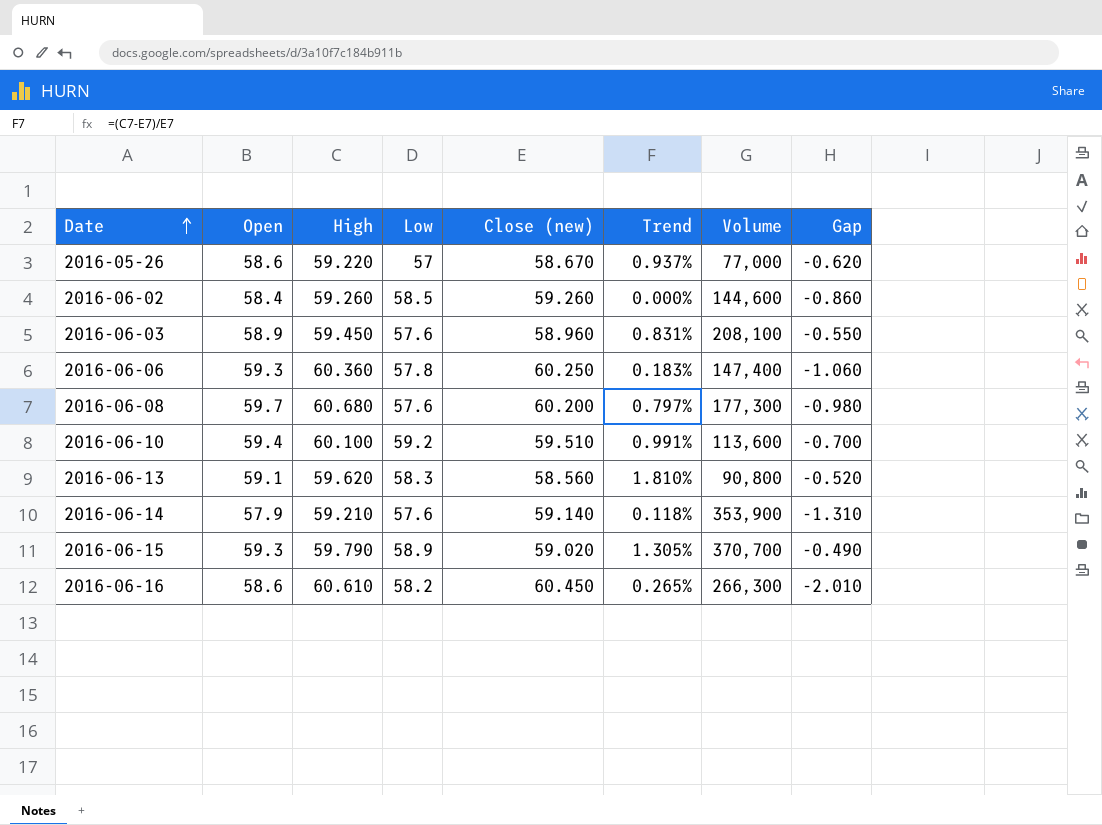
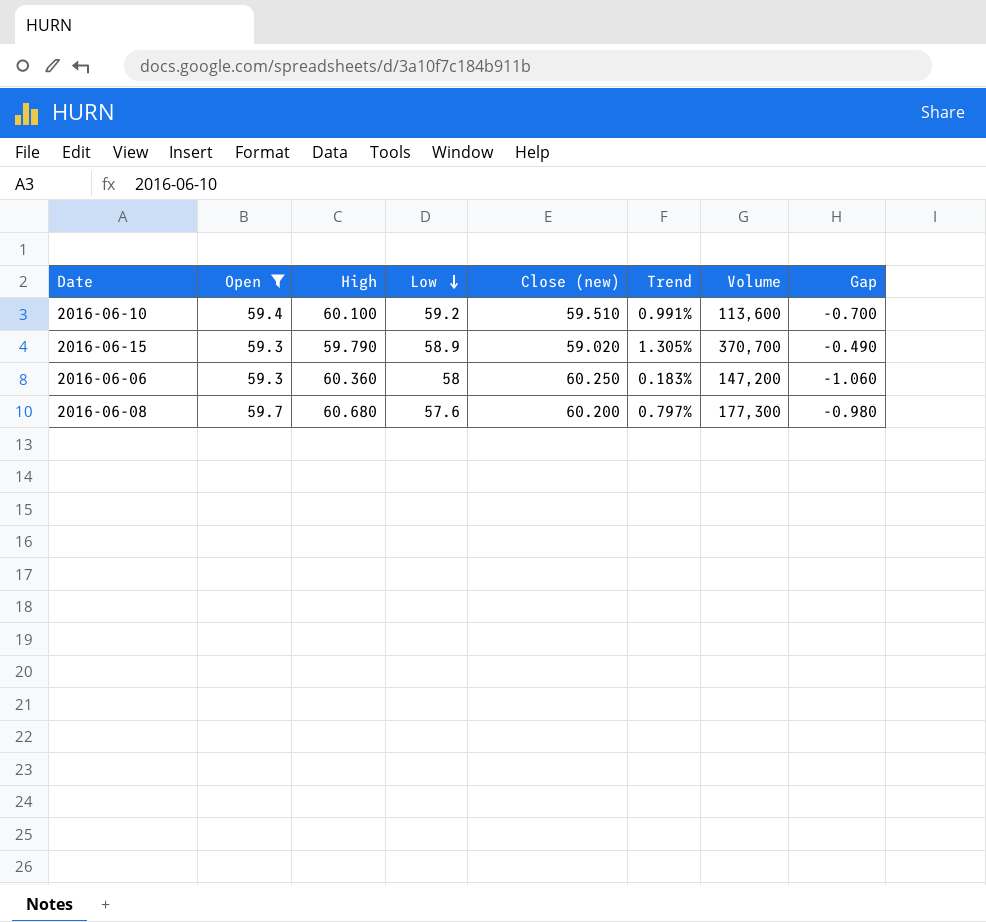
filter: none -> Open >= 59.3
row order: Date ascending -> Low descending
2016-06-06 | Low: 57.8 -> 58
2016-06-06 | Volume: 147,400 -> 147,200

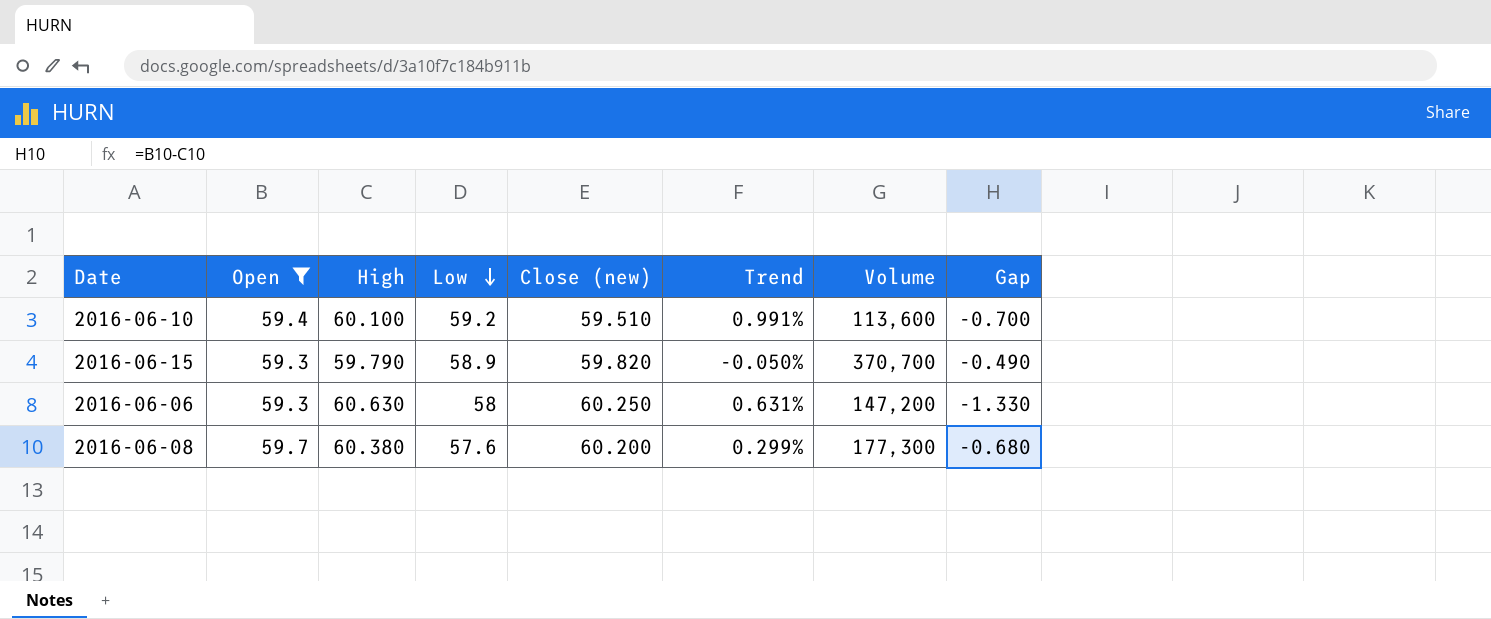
2016-06-15 | Close (new): 59.020 -> 59.820
2016-06-15 | Trend: 1.305% -> -0.050%
2016-06-06 | High: 60.360 -> 60.630
2016-06-06 | Trend: 0.183% -> 0.631%
2016-06-06 | Gap: -1.060 -> -1.330
2016-06-08 | High: 60.680 -> 60.380
2016-06-08 | Trend: 0.797% -> 0.299%
2016-06-08 | Gap: -0.980 -> -0.680

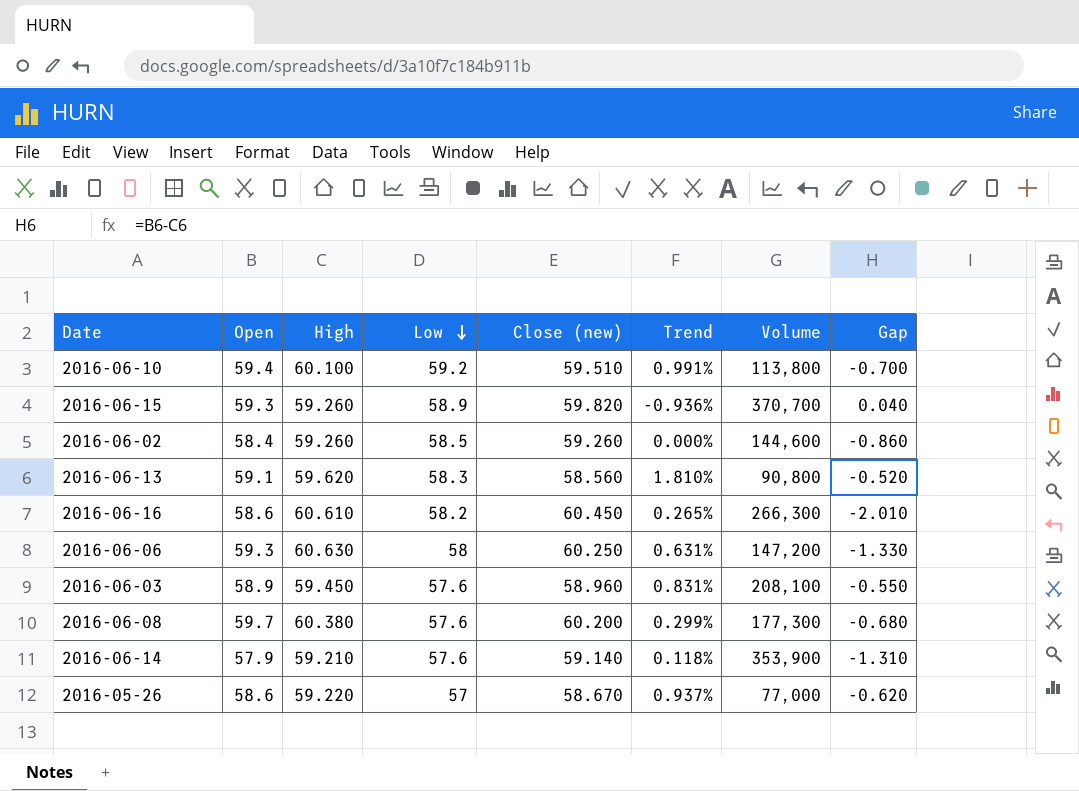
filter: Open >= 59.3 -> none
2016-06-10 | Volume: 113,600 -> 113,800
2016-06-15 | High: 59.790 -> 59.260
2016-06-15 | Trend: -0.050% -> -0.936%
2016-06-15 | Gap: -0.490 -> 0.040

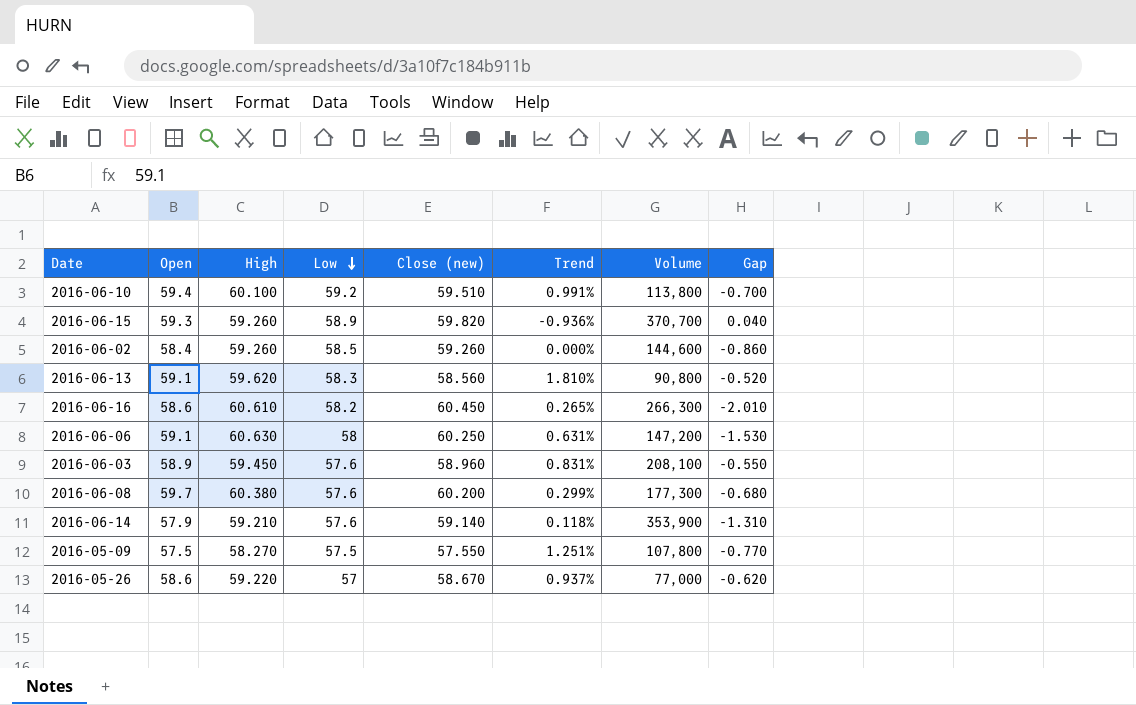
2016-06-06 | Open: 59.3 -> 59.1
2016-06-06 | Gap: -1.330 -> -1.530
row 2016-05-09: none -> 57.5 | 58.270 | 57.5 | 57.550 | 1.251% | 107,800 | -0.770

